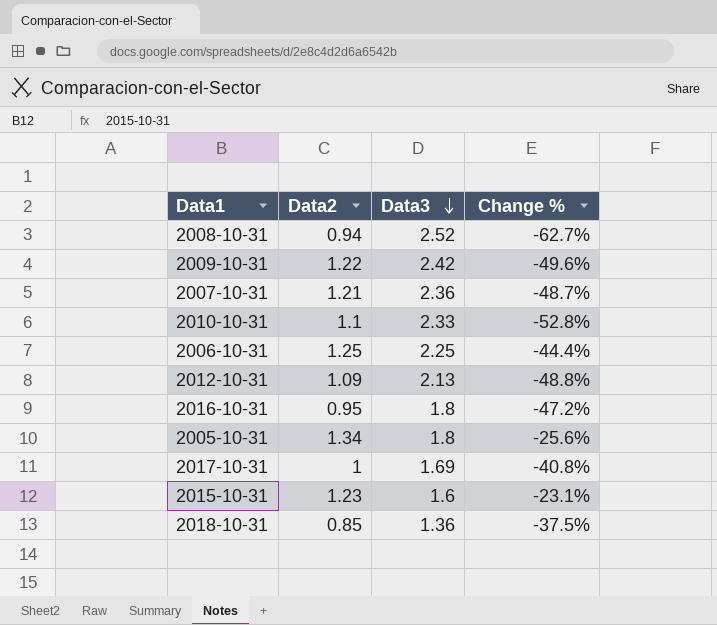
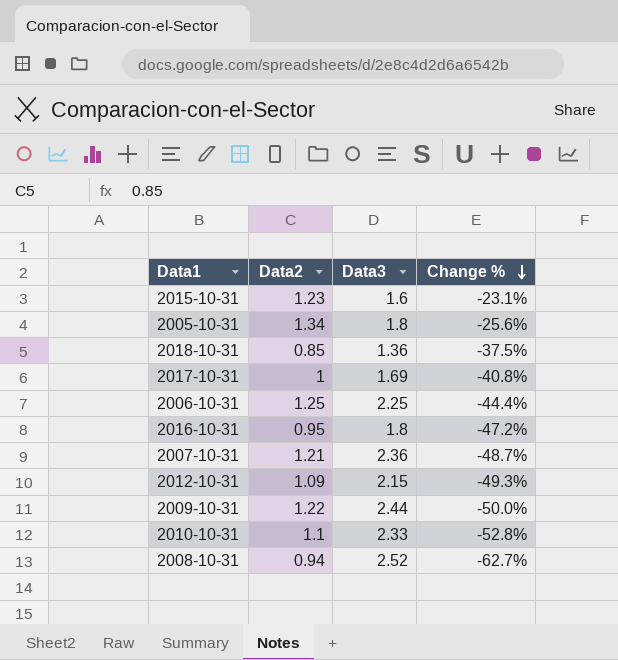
row order: Data3 descending -> Change % descending
2012-10-31 | Data3: 2.13 -> 2.15
2012-10-31 | Change %: -48.8% -> -49.3%
2009-10-31 | Data3: 2.42 -> 2.44
2009-10-31 | Change %: -49.6% -> -50.0%

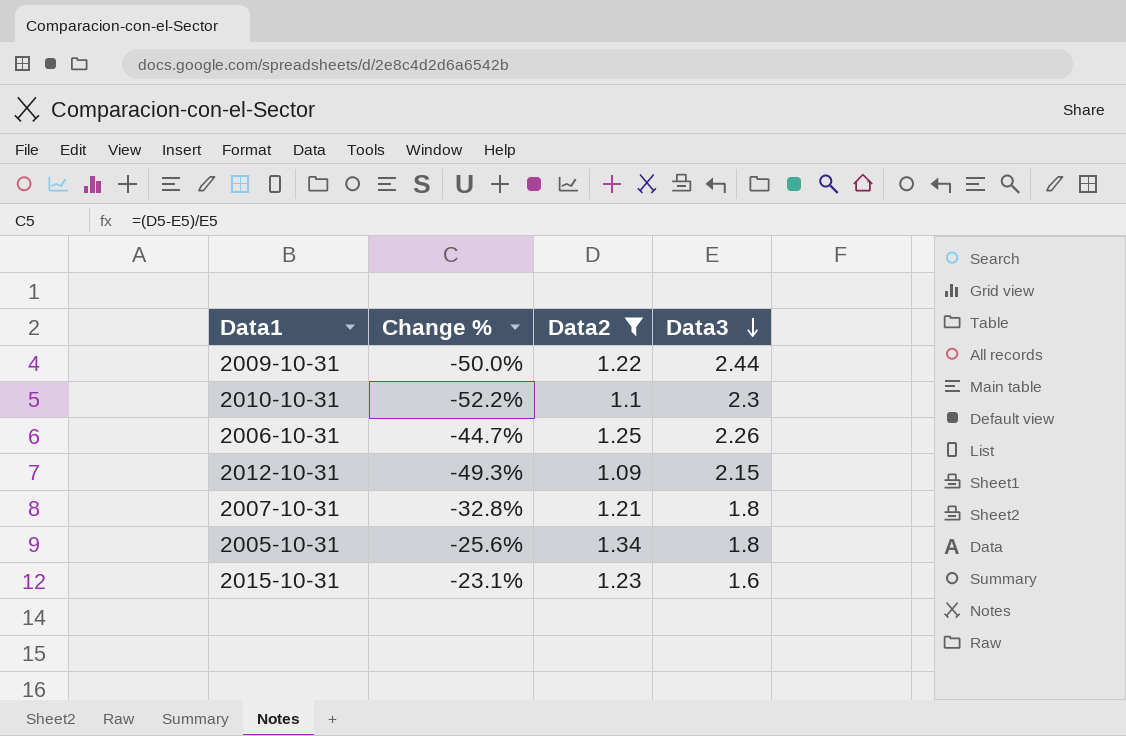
filter: none -> Data2 >= 1.09
row order: Change % descending -> Data3 descending
column Change % | position: 4 -> 2
2010-10-31 | Change %: -52.8% -> -52.2%
2010-10-31 | Data3: 2.33 -> 2.3
2006-10-31 | Change %: -44.4% -> -44.7%
2006-10-31 | Data3: 2.25 -> 2.26
2007-10-31 | Change %: -48.7% -> -32.8%
2007-10-31 | Data3: 2.36 -> 1.8

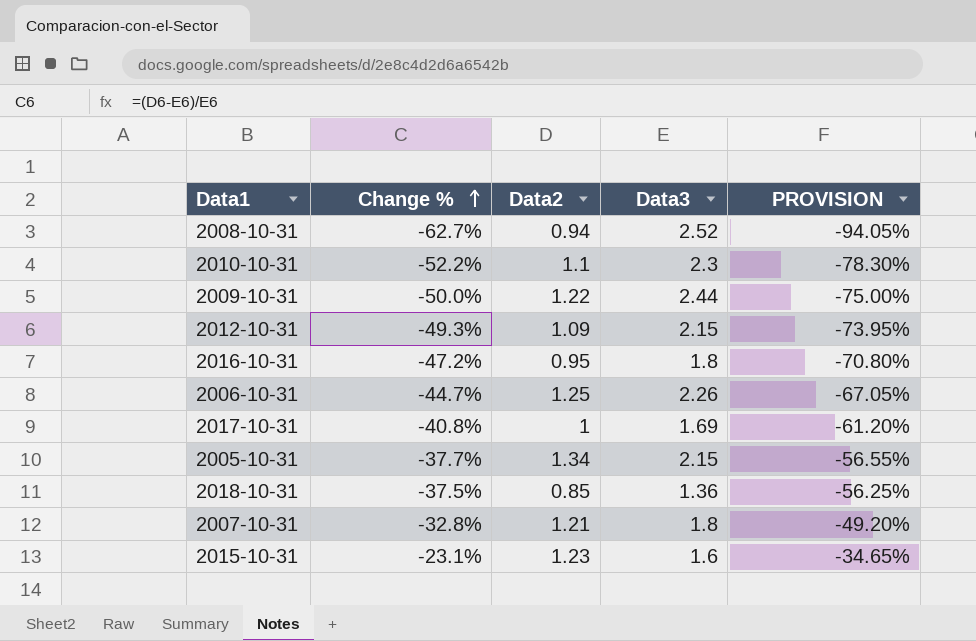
filter: Data2 >= 1.09 -> none
row order: Data3 descending -> Change % ascending
column PROVISION | formula: none -> [Change %] * 1.5
2005-10-31 | Change %: -25.6% -> -37.7%
2005-10-31 | Data3: 1.8 -> 2.15

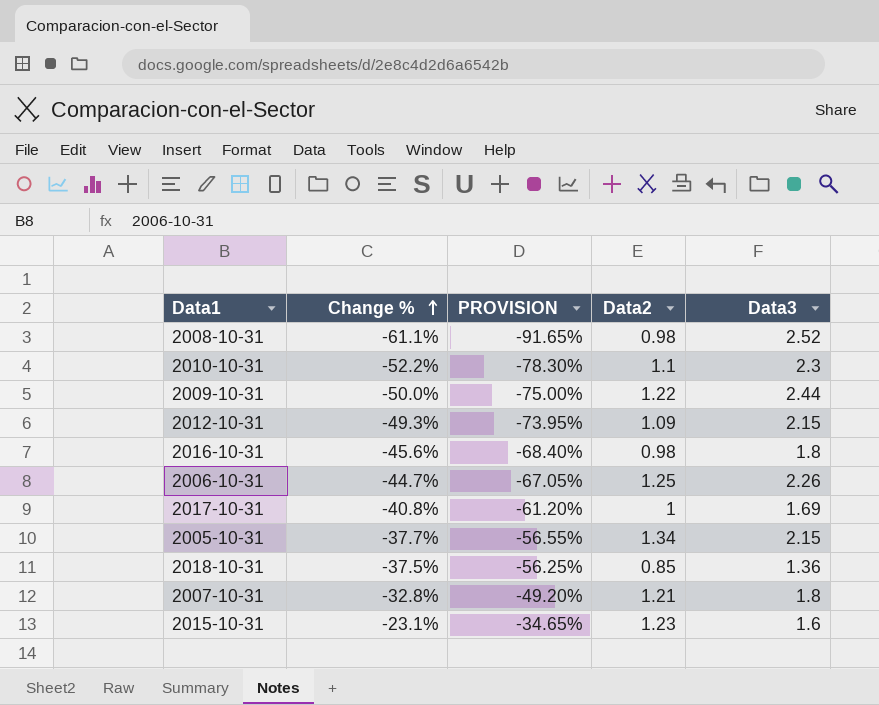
column PROVISION | position: 5 -> 3
2008-10-31 | Change %: -62.7% -> -61.1%
2008-10-31 | PROVISION: -94.05% -> -91.65%
2008-10-31 | Data2: 0.94 -> 0.98
2016-10-31 | Change %: -47.2% -> -45.6%
2016-10-31 | PROVISION: -70.80% -> -68.40%
2016-10-31 | Data2: 0.95 -> 0.98

